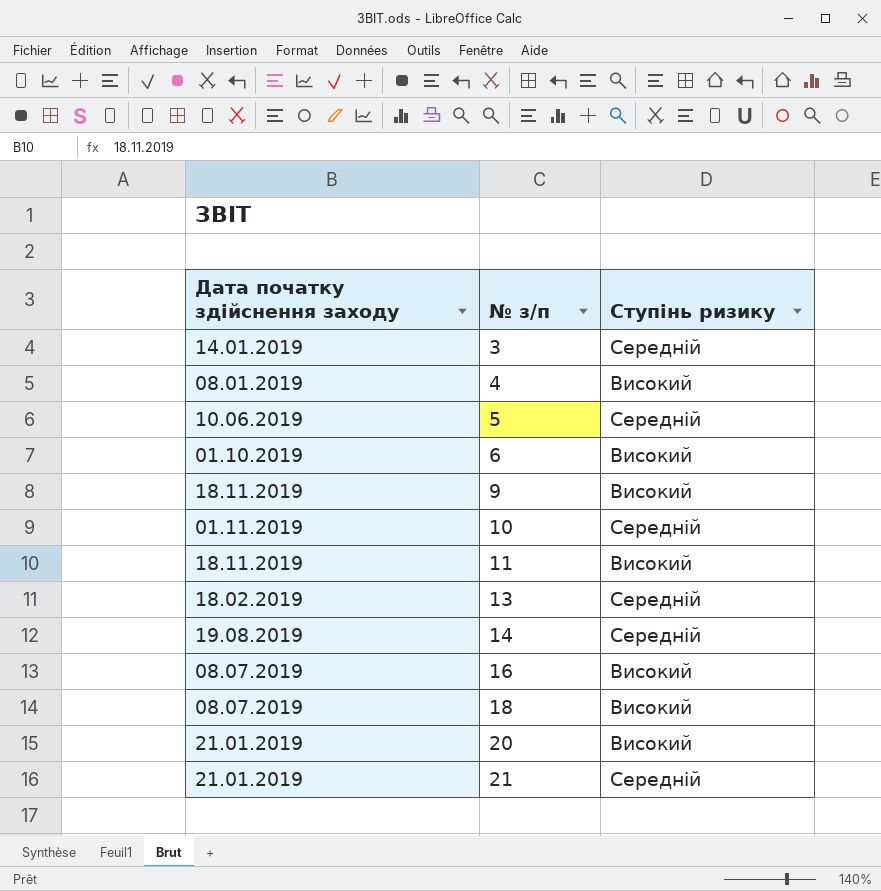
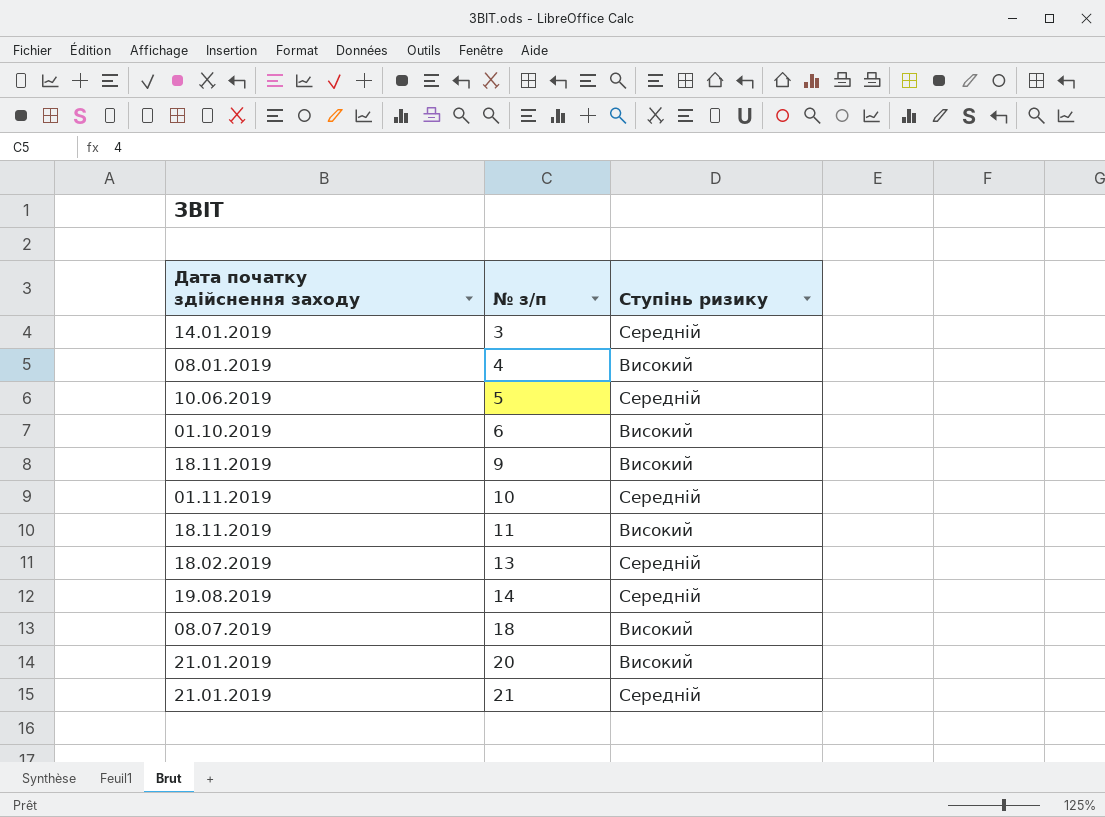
row 16: 08.07.2019 | Високий -> none

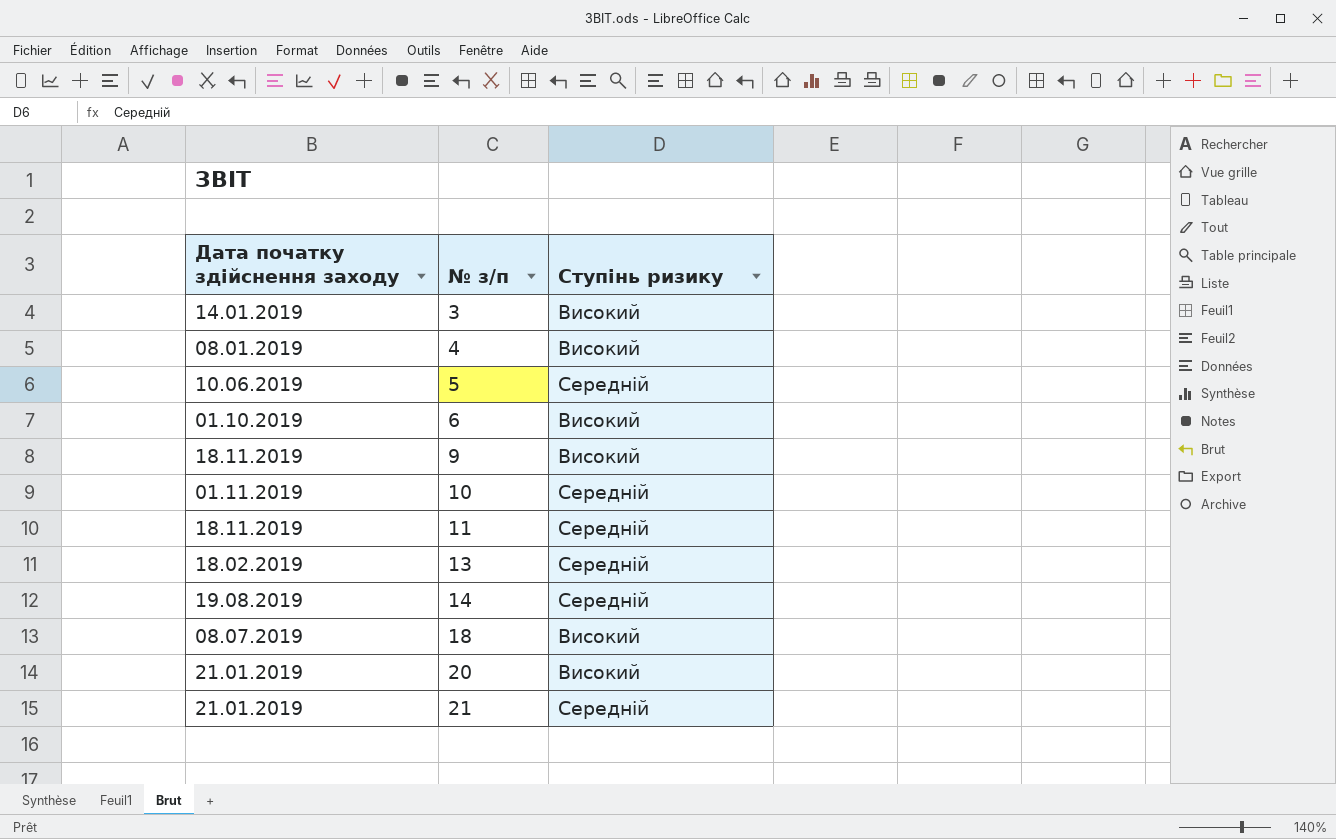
3 | Ступінь ризику: Середній -> Високий
11 | Ступінь ризику: Високий -> Середній

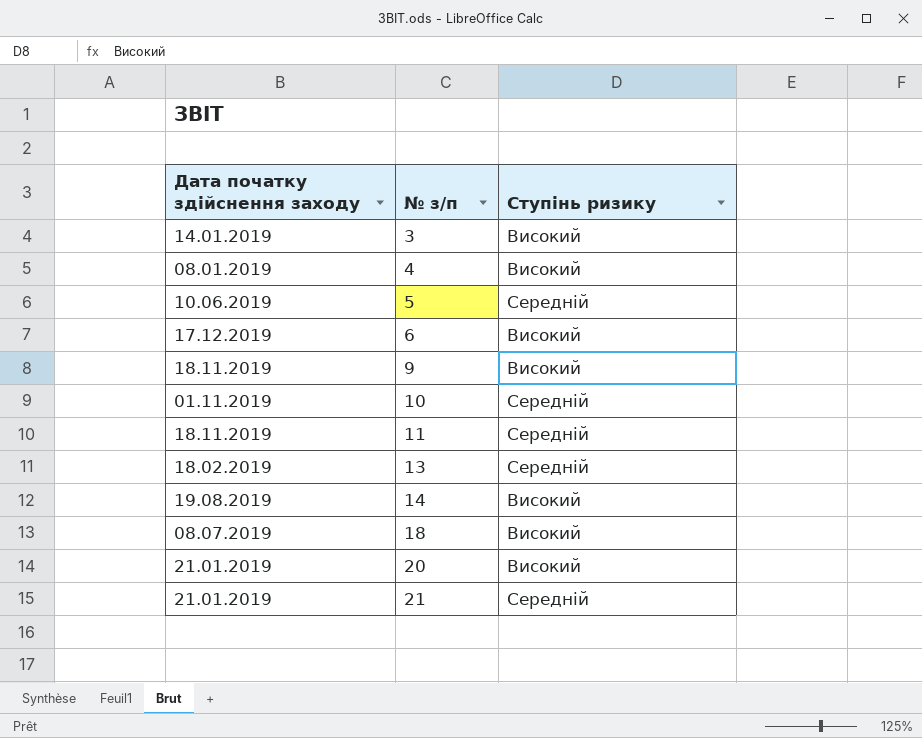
6 | Дата початку здійснення заходу: 01.10.2019 -> 17.12.2019
14 | Ступінь ризику: Середній -> Високий

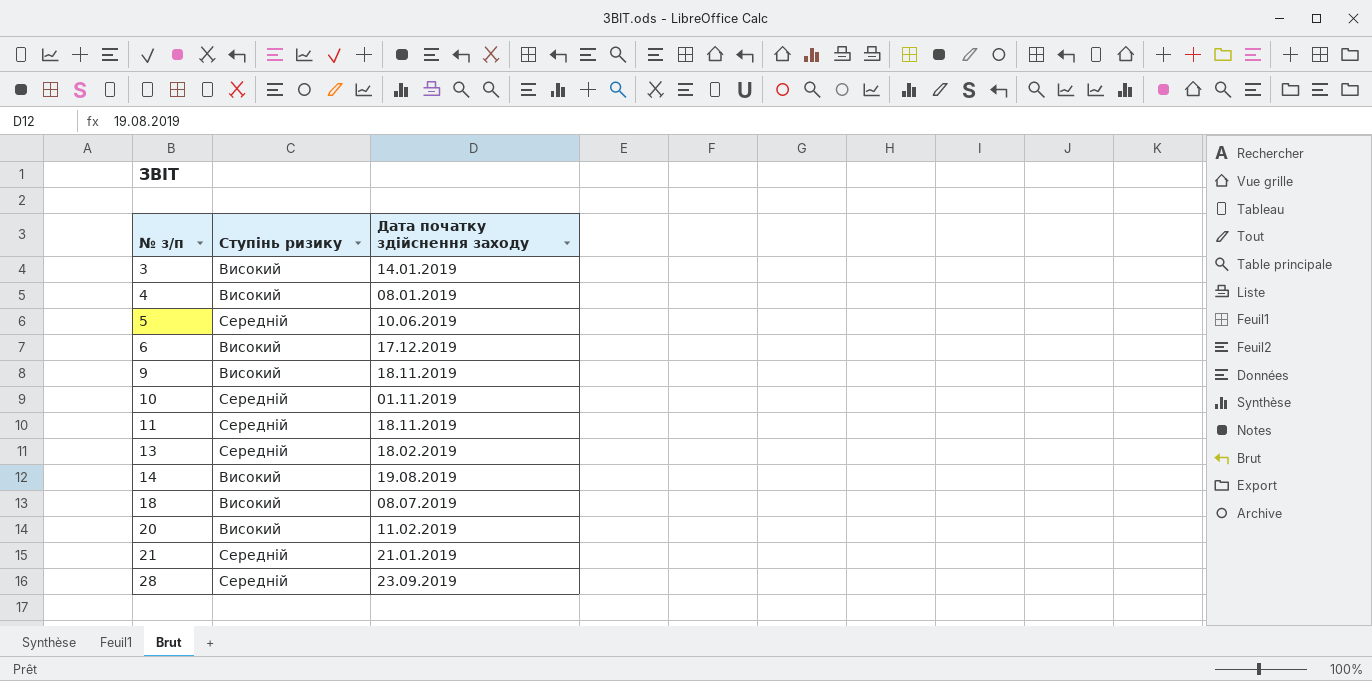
column Дата початку здійснення заходу | position: 1 -> 3
20 | Дата початку здійснення заходу: 21.01.2019 -> 11.02.2019
row 28: none -> Середній | 23.09.2019

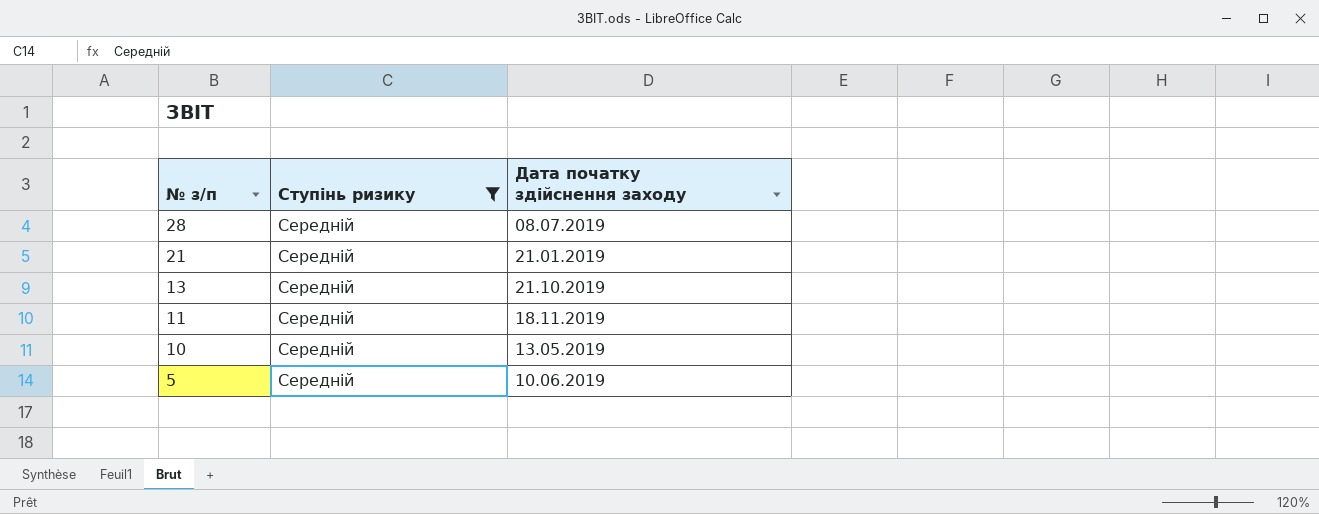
filter: none -> Ступінь ризику = Середній
row order: № з/п ascending -> № з/п descending
28 | Дата початку здійснення заходу: 23.09.2019 -> 08.07.2019
13 | Дата початку здійснення заходу: 18.02.2019 -> 21.10.2019
10 | Дата початку здійснення заходу: 01.11.2019 -> 13.05.2019

